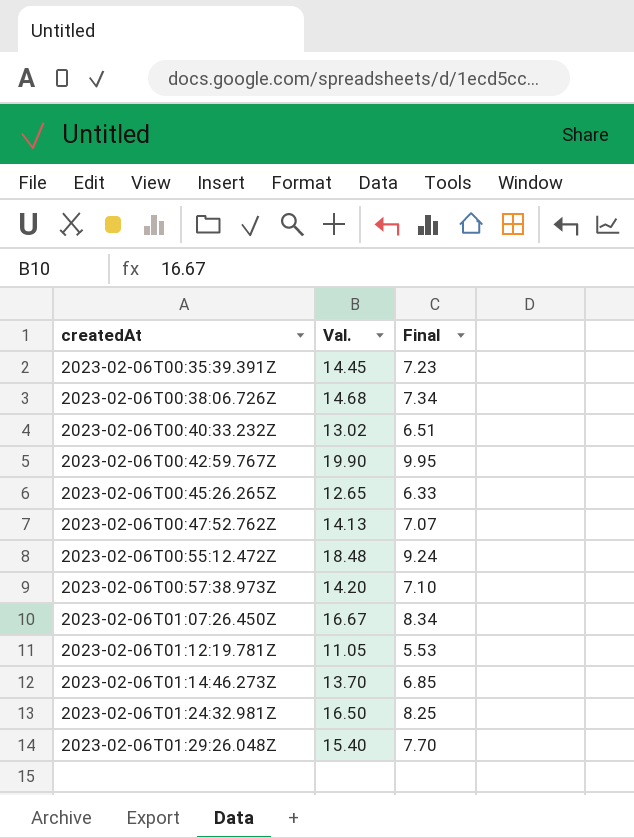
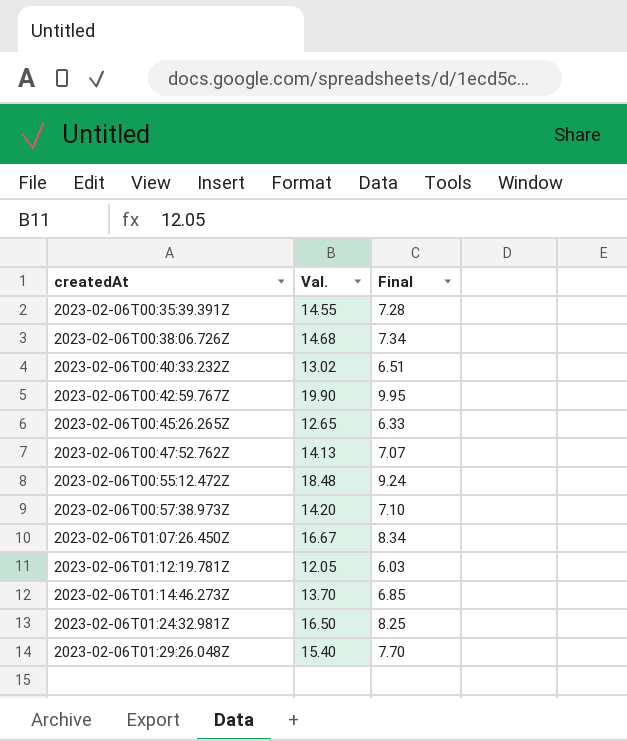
2023-02-06T00:35:39.391Z | Val.: 14.45 -> 14.55
2023-02-06T00:35:39.391Z | Final: 7.23 -> 7.28
2023-02-06T01:12:19.781Z | Val.: 11.05 -> 12.05
2023-02-06T01:12:19.781Z | Final: 5.53 -> 6.03

